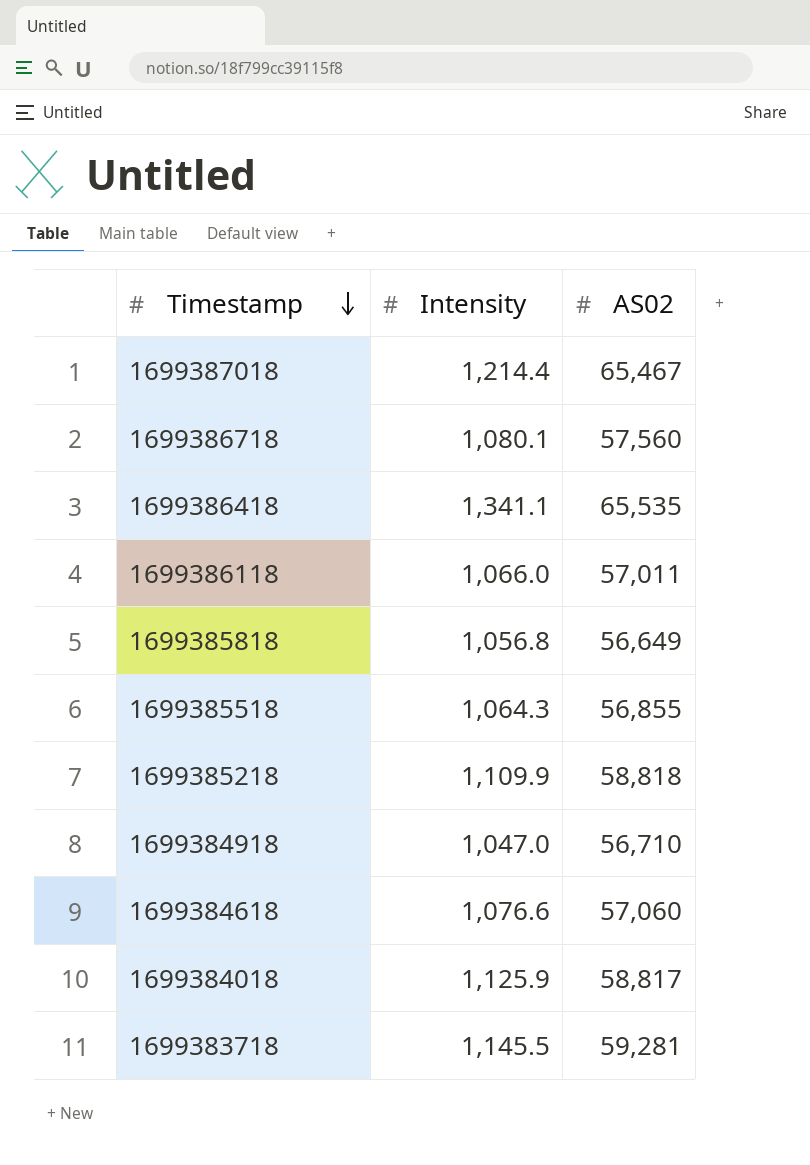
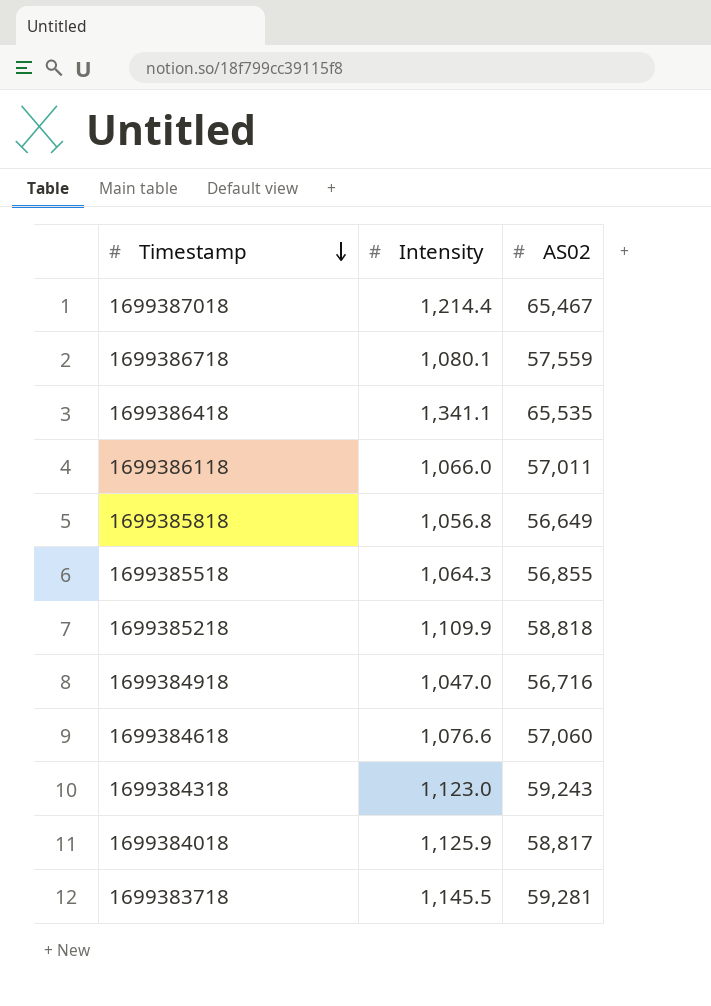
1699386718 | AS02: 57,560 -> 57,559
1699384918 | AS02: 56,710 -> 56,716
row 1699384318: none -> 1,123.0 | 59,243

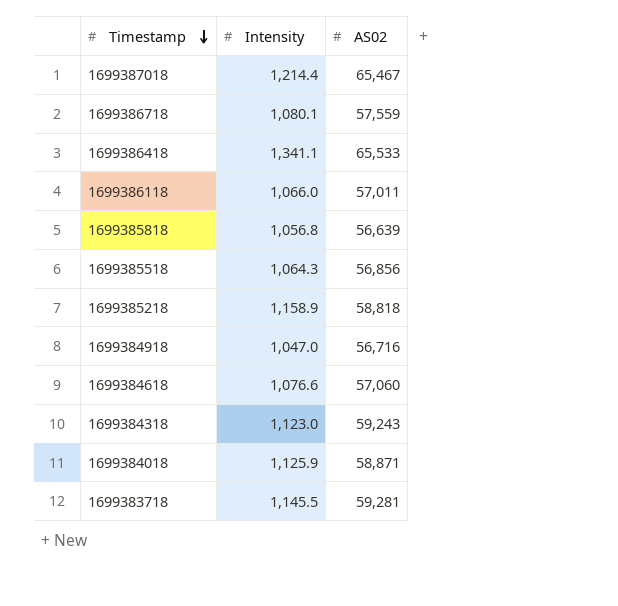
1699386418 | AS02: 65,535 -> 65,533
1699385818 | AS02: 56,649 -> 56,639
1699385518 | AS02: 56,855 -> 56,856
1699385218 | Intensity: 1,109.9 -> 1,158.9
1699384018 | AS02: 58,817 -> 58,871

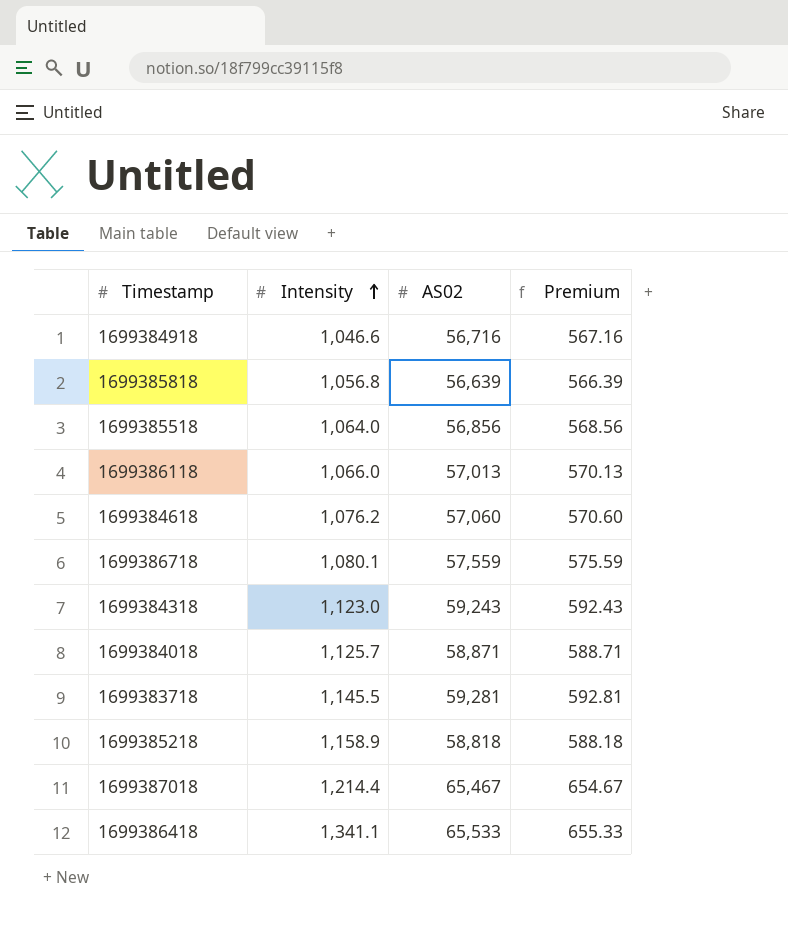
row order: Timestamp descending -> Intensity ascending
column Premium | formula: none -> [AS02] * 0.01
1699384918 | Intensity: 1,047.0 -> 1,046.6
1699385518 | Intensity: 1,064.3 -> 1,064.0
1699386118 | AS02: 57,011 -> 57,013
1699384618 | Intensity: 1,076.6 -> 1,076.2
1699384018 | Intensity: 1,125.9 -> 1,125.7

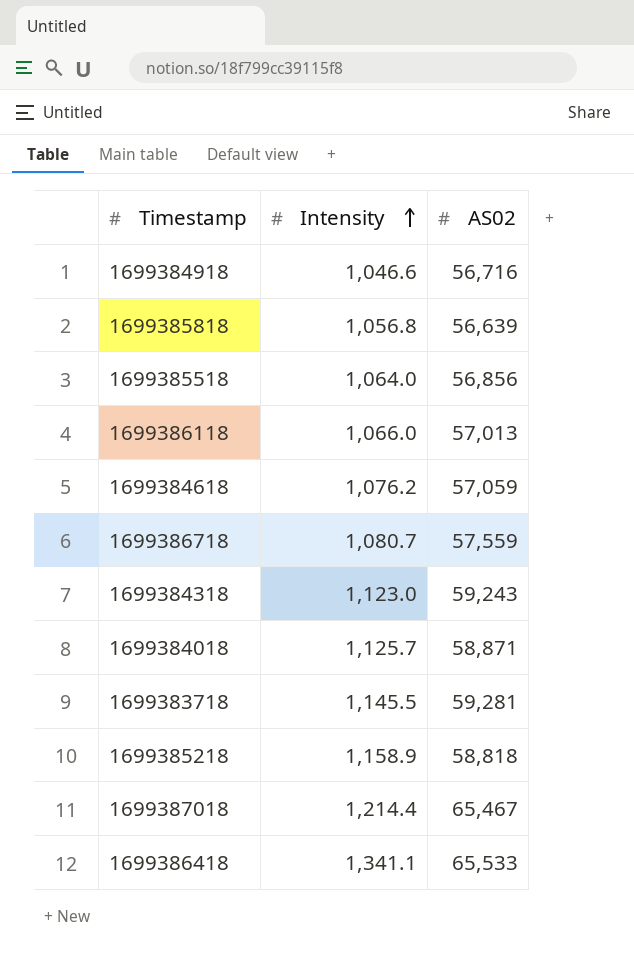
column Premium | formula: [AS02] * 0.01 -> none
1699384618 | AS02: 57,060 -> 57,059
1699386718 | Intensity: 1,080.1 -> 1,080.7

